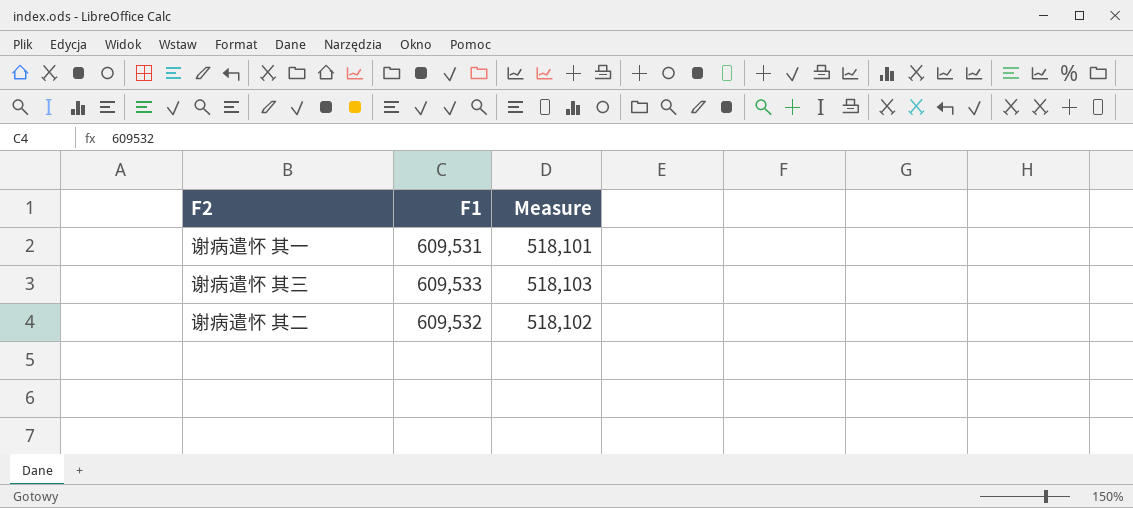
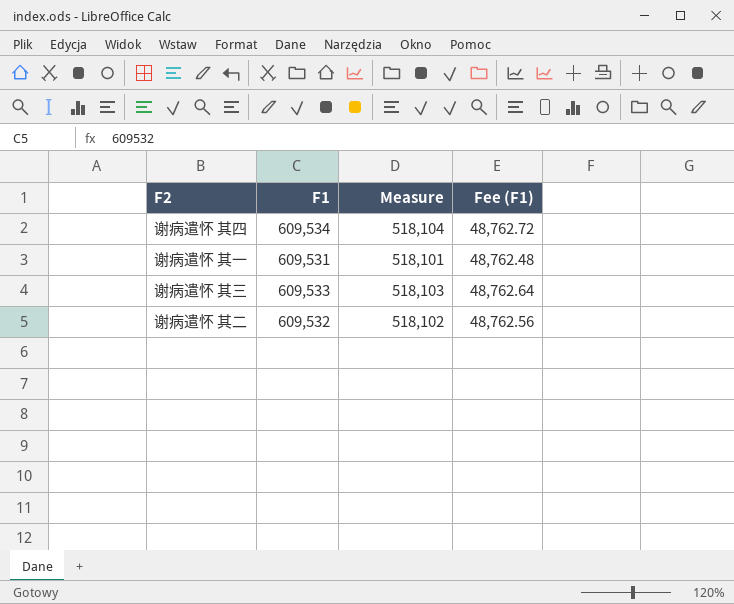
column Fee (F1) | formula: none -> [F1] * 0.08
row 谢病遣怀 其四: none -> 609,534 | 518,104 | 48,762.72

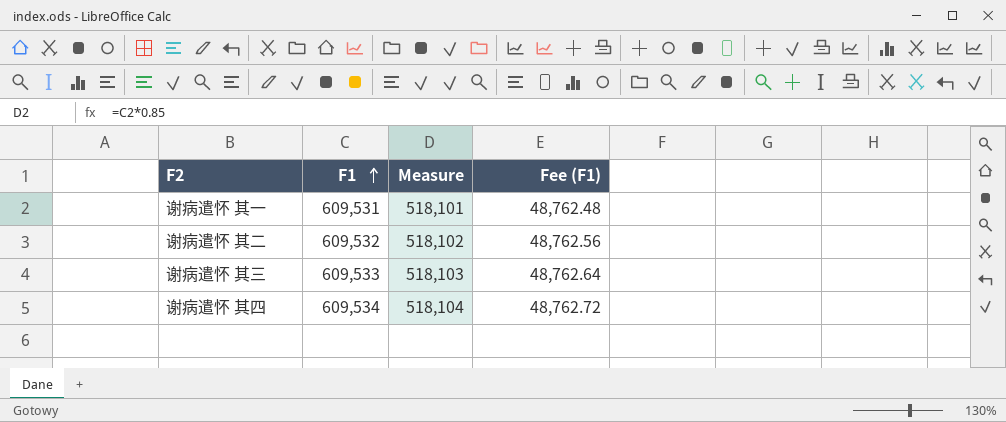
row order: none -> F1 ascending

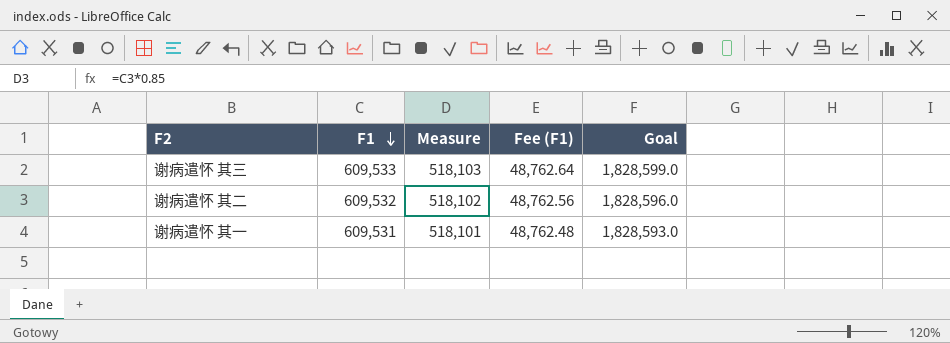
row order: F1 ascending -> F1 descending
column Goal | formula: none -> [F1] * 3
row 谢病遣怀 其四: 609,534 | 518,104 | 48,762.72 -> none

